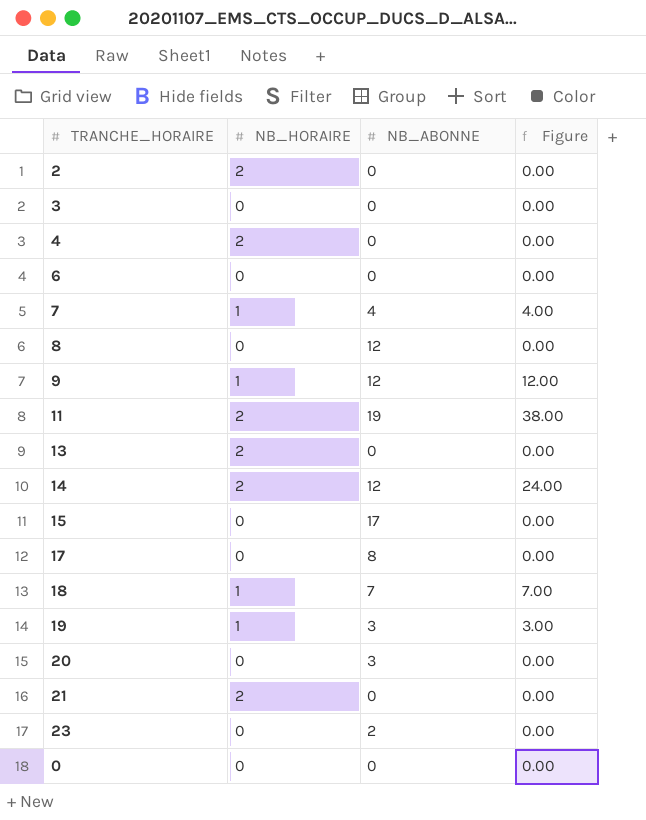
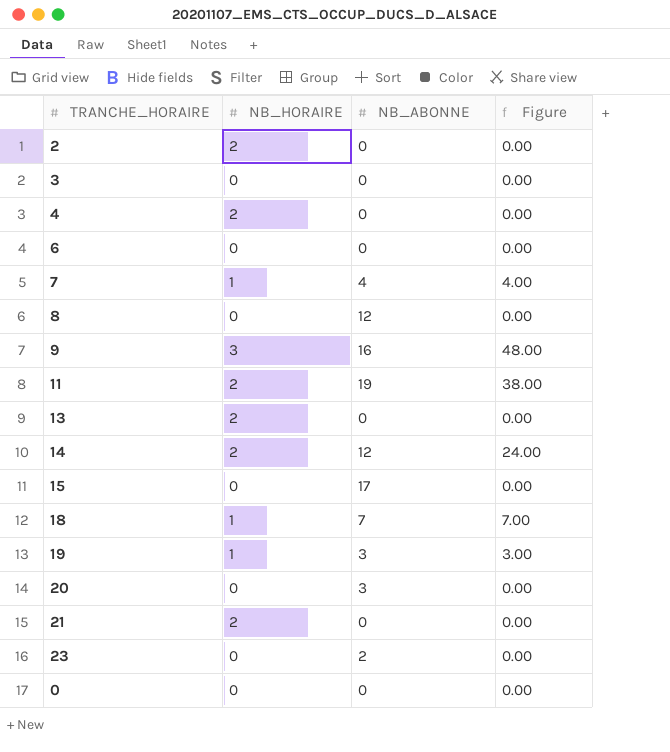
row 17: 0 | 8 | 0.00 -> none
9 | NB_HORAIRE: 1 -> 3
9 | NB_ABONNE: 12 -> 16
9 | Figure: 12.00 -> 48.00

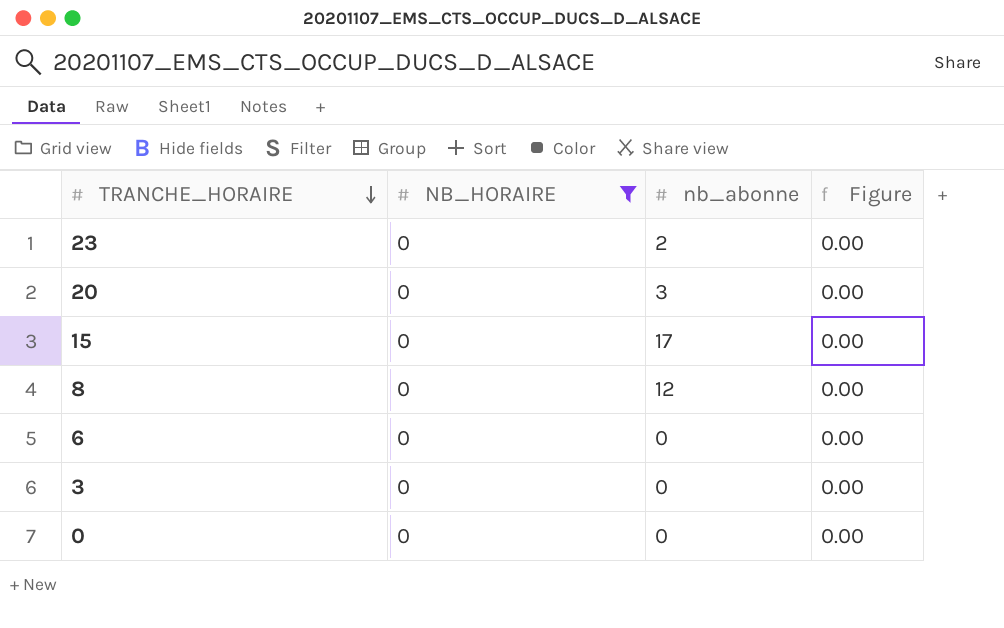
filter: none -> NB_HORAIRE = 0
row order: none -> TRANCHE_HORAIRE descending
column name: NB_ABONNE -> nb_abonne

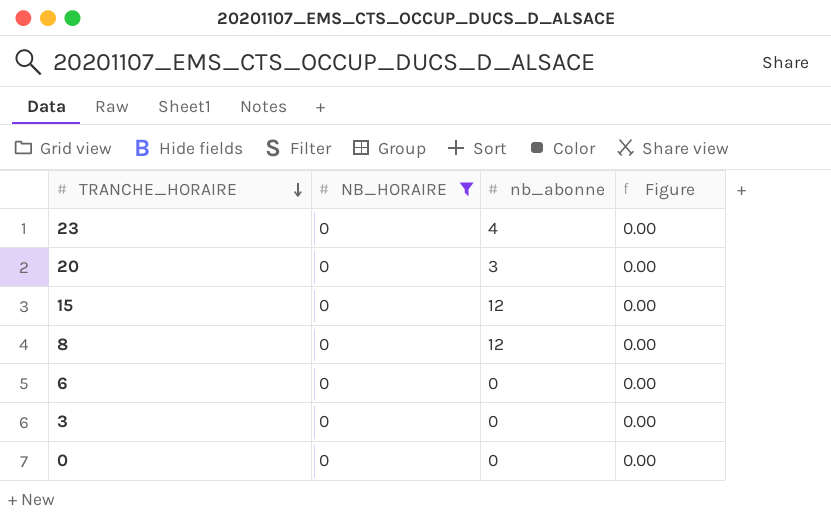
23 | nb_abonne: 2 -> 4
15 | nb_abonne: 17 -> 12

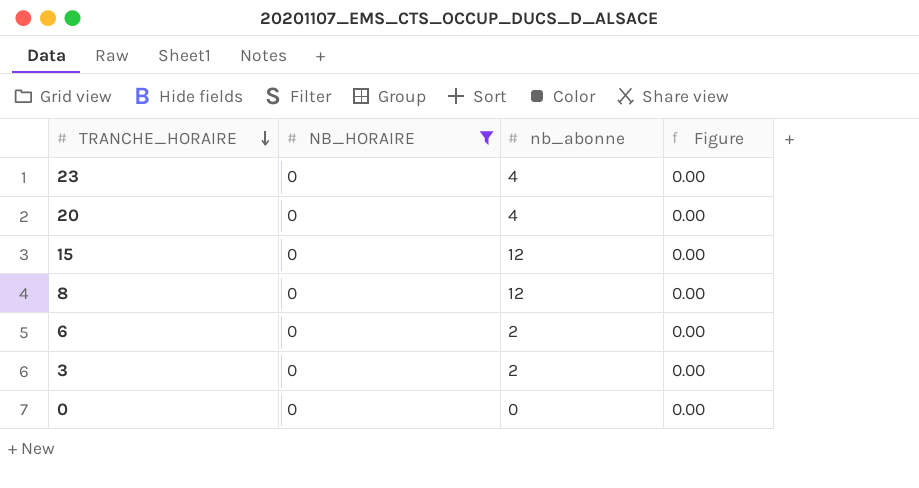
20 | nb_abonne: 3 -> 4
6 | nb_abonne: 0 -> 2
3 | nb_abonne: 0 -> 2

